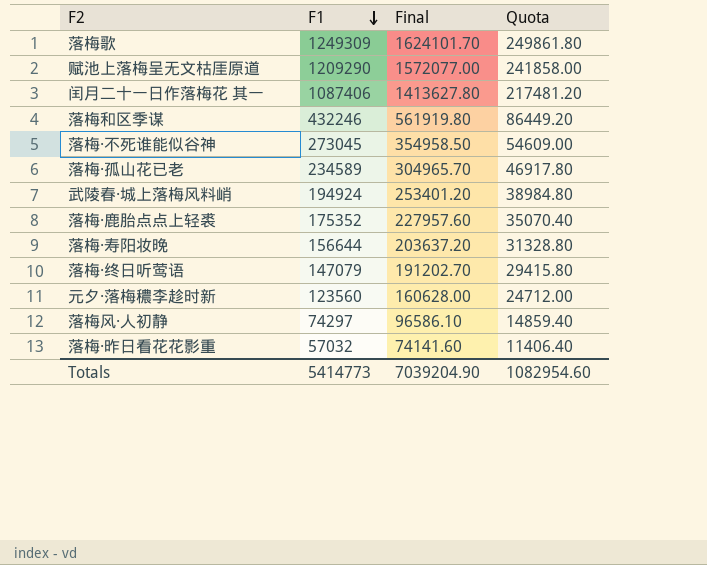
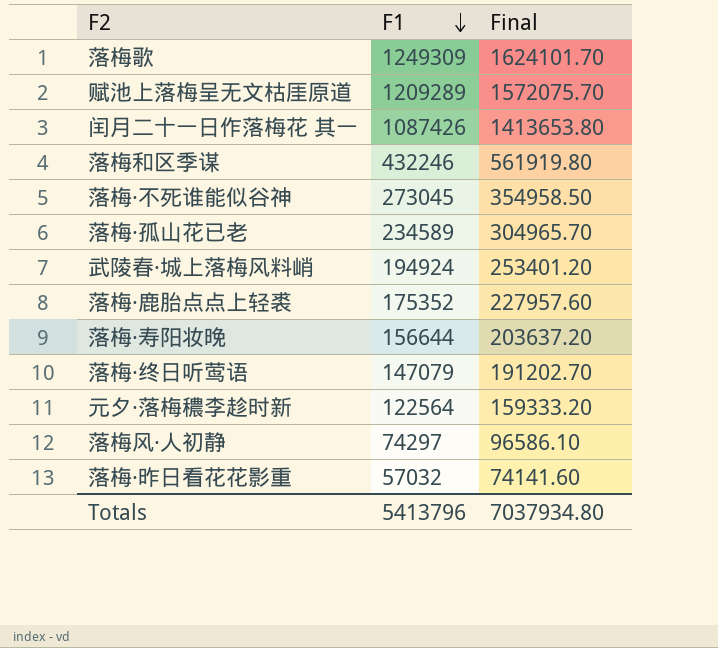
column Quota | formula: [F1] * 0.2 -> none
赋池上落梅呈无文枯厓原道 | F1: 1209290 -> 1209289
赋池上落梅呈无文枯厓原道 | Final: 1572077.00 -> 1572075.70
闰月二十一日作落梅花 其一 | F1: 1087406 -> 1087426
闰月二十一日作落梅花 其一 | Final: 1413627.80 -> 1413653.80
元夕·落梅穠李趁时新 | F1: 123560 -> 122564
元夕·落梅穠李趁时新 | Final: 160628.00 -> 159333.20
Totals | F1: 5414773 -> 5413796
Totals | Final: 7039204.90 -> 7037934.80

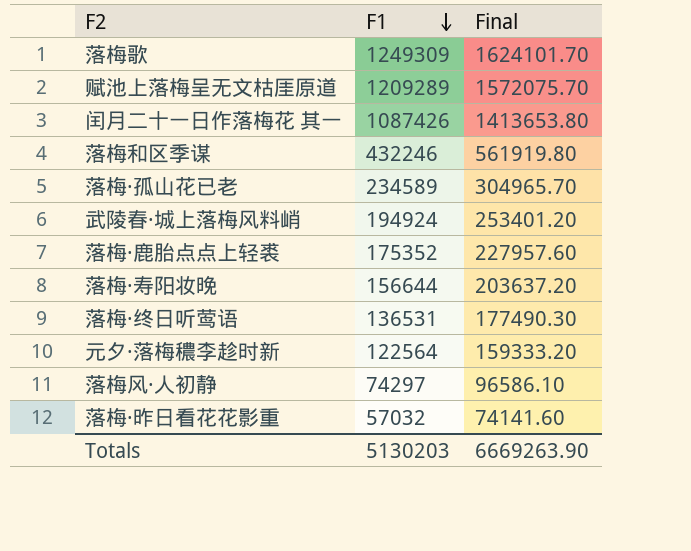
row 落梅·不死谁能似谷神: 273045 | 354958.50 -> none
落梅·终日听莺语 | F1: 147079 -> 136531
落梅·终日听莺语 | Final: 191202.70 -> 177490.30
Totals | F1: 5413796 -> 5130203
Totals | Final: 7037934.80 -> 6669263.90

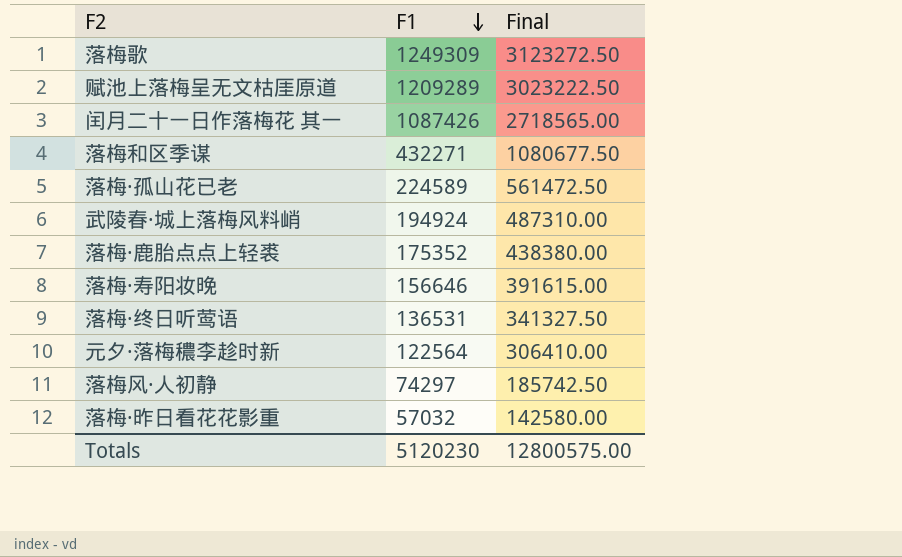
column Final | formula: [F1] * 1.3 -> [F1] * 2.5
落梅和区季谋 | F1: 432246 -> 432271
落梅·孤山花已老 | F1: 234589 -> 224589
落梅·寿阳妆晚 | F1: 156644 -> 156646
Totals | F1: 5130203 -> 5120230
Totals | Final: 6669263.90 -> 12800575.00

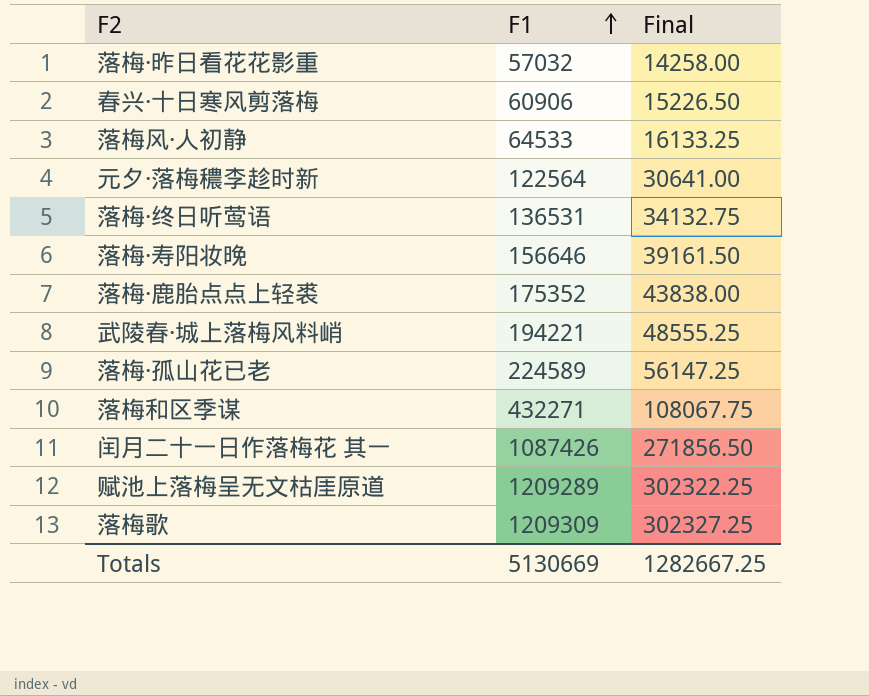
row order: F1 descending -> F1 ascending
column Final | formula: [F1] * 2.5 -> [F1] * 0.25
row 春兴·十日寒风剪落梅: none -> 60906 | 15226.50
落梅风·人初静 | F1: 74297 -> 64533
武陵春·城上落梅风料峭 | F1: 194924 -> 194221
落梅歌 | F1: 1249309 -> 1209309
Totals | F1: 5120230 -> 5130669
Totals | Final: 12800575.00 -> 1282667.25

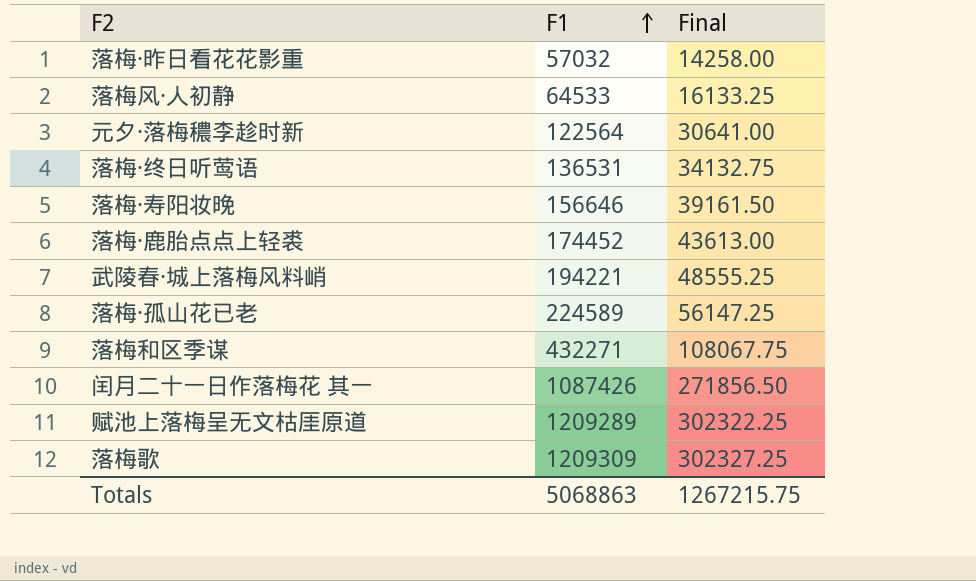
row 春兴·十日寒风剪落梅: 60906 | 15226.50 -> none
落梅·鹿胎点点上轻裘 | F1: 175352 -> 174452
落梅·鹿胎点点上轻裘 | Final: 43838.00 -> 43613.00
Totals | F1: 5130669 -> 5068863
Totals | Final: 1282667.25 -> 1267215.75

